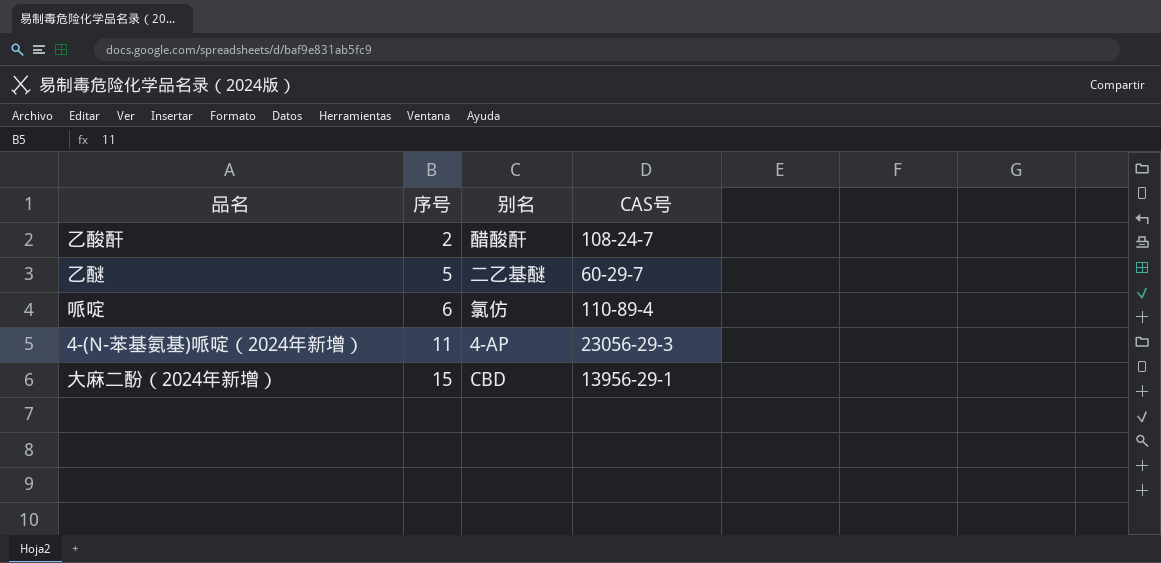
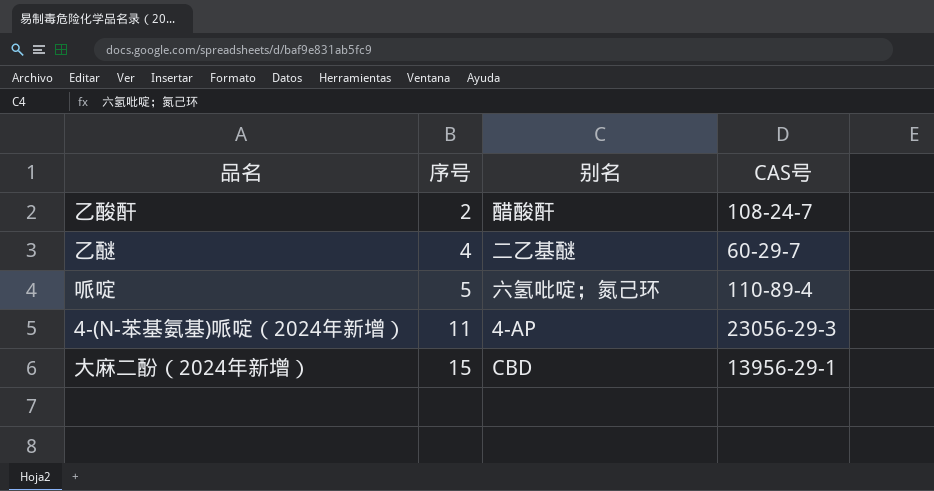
乙醚 | 序号: 5 -> 4
哌啶 | 序号: 6 -> 5
哌啶 | 别名: 氯仿 -> 六氢吡啶；氮己环

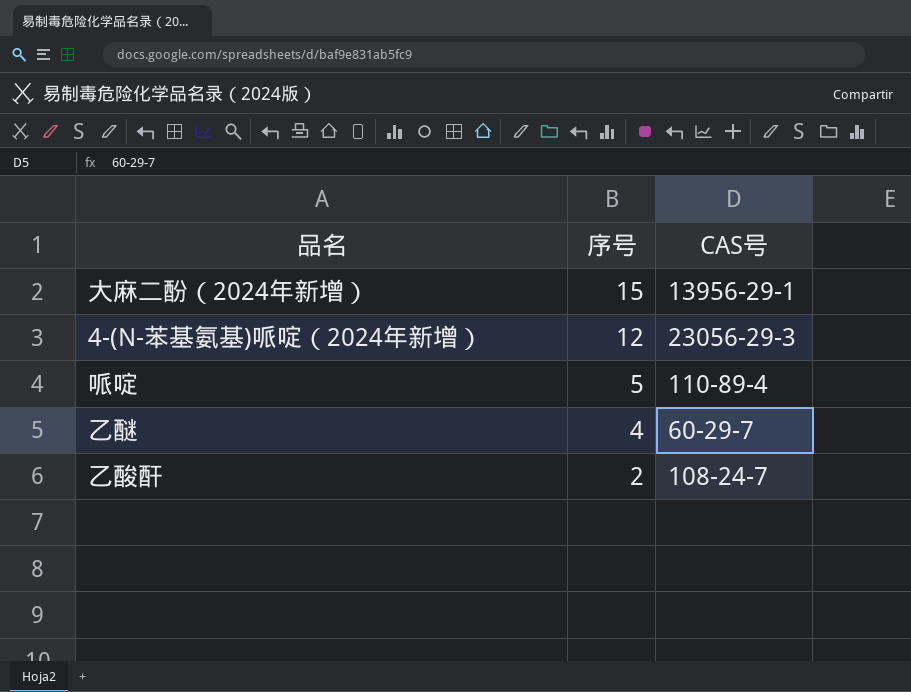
row order: 序号 ascending -> 序号 descending
column 别名 | position: 3 -> none
4-(N-苯基氨基)哌啶（2024年新增） | 序号: 11 -> 12

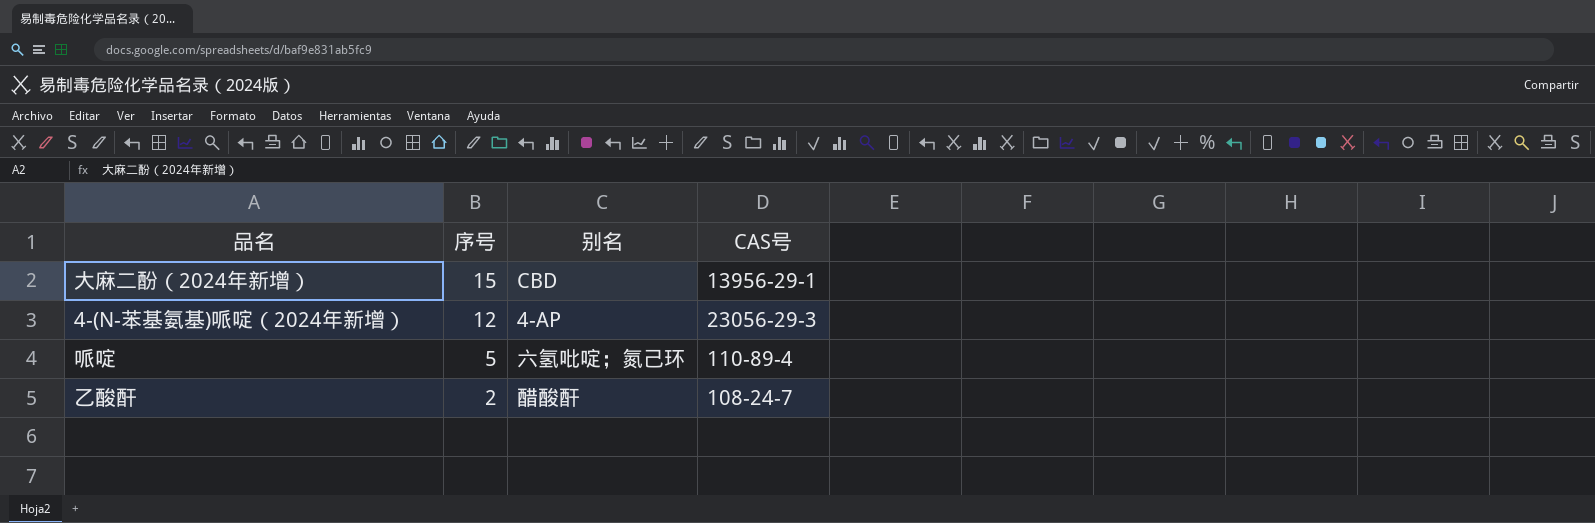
column 别名 | position: none -> 3
row 乙醚: 4 | 60-29-7 -> none

